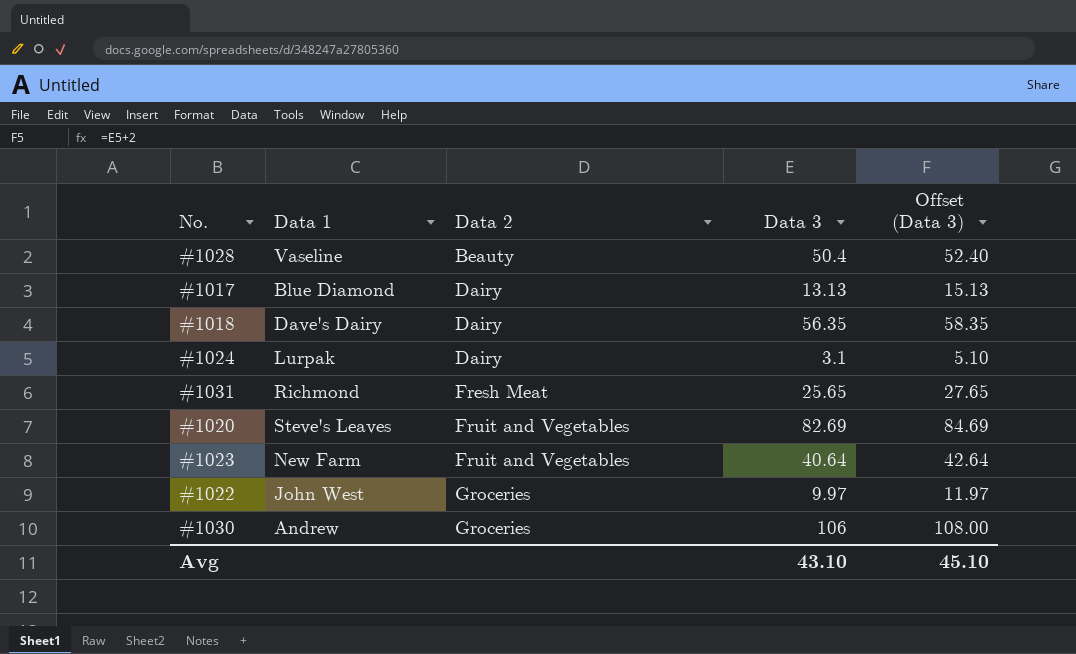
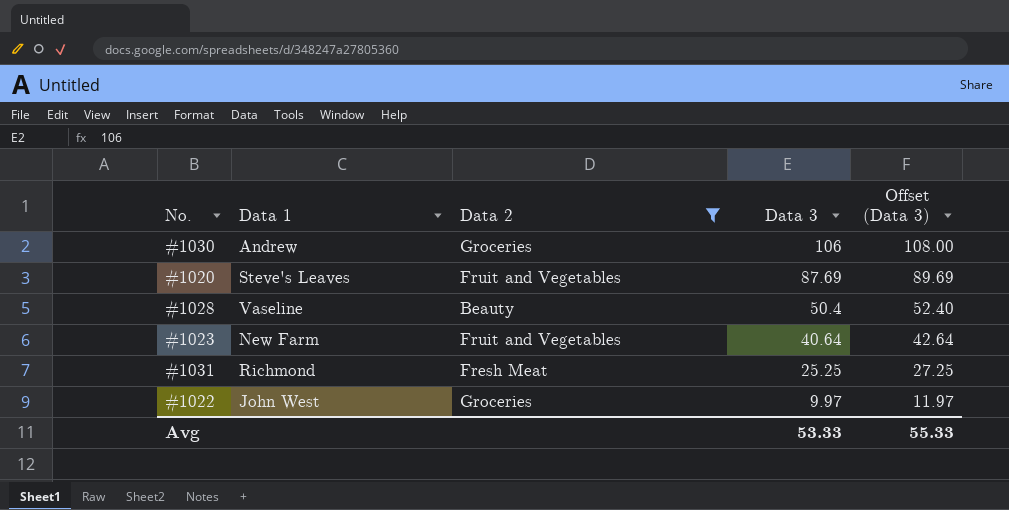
filter: none -> Data 2 != Dairy
row order: Data 2 ascending -> Data 3 descending
#1020 | Data 3: 82.69 -> 87.69
#1020 | Offset (Data 3): 84.69 -> 89.69
#1031 | Data 3: 25.65 -> 25.25
#1031 | Offset (Data 3): 27.65 -> 27.25
Avg | Data 3: 43.10 -> 53.33
Avg | Offset (Data 3): 45.10 -> 55.33

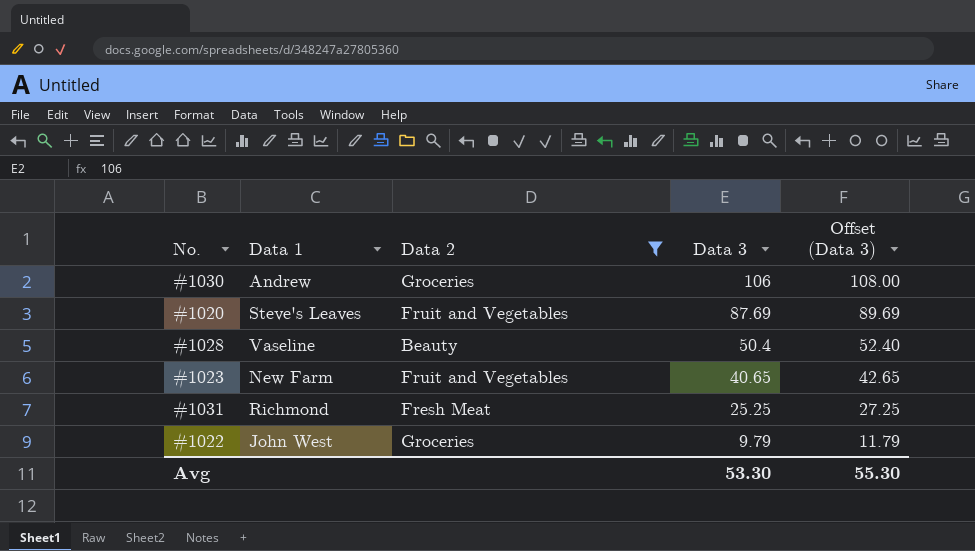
#1023 | Data 3: 40.64 -> 40.65
#1023 | Offset (Data 3): 42.64 -> 42.65
#1022 | Data 3: 9.97 -> 9.79
#1022 | Offset (Data 3): 11.97 -> 11.79
Avg | Data 3: 53.33 -> 53.30
Avg | Offset (Data 3): 55.33 -> 55.30

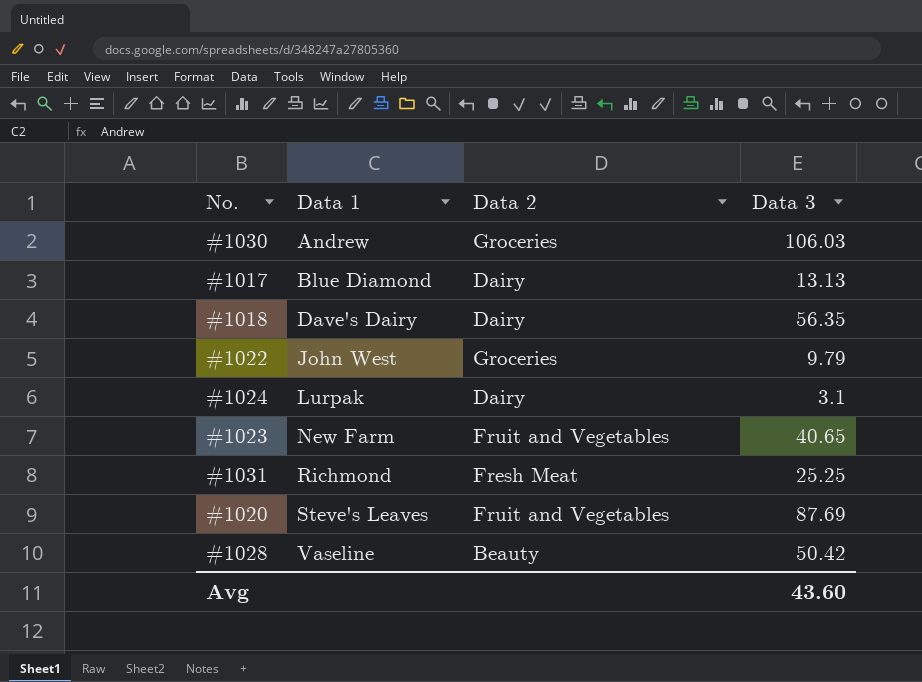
filter: Data 2 != Dairy -> none
row order: Data 3 descending -> Data 1 ascending
column Offset (Data 3) | formula: [Data 3] + 2 -> none
#1030 | Data 3: 106 -> 106.03
#1028 | Data 3: 50.4 -> 50.42
Avg | Data 3: 53.30 -> 43.60

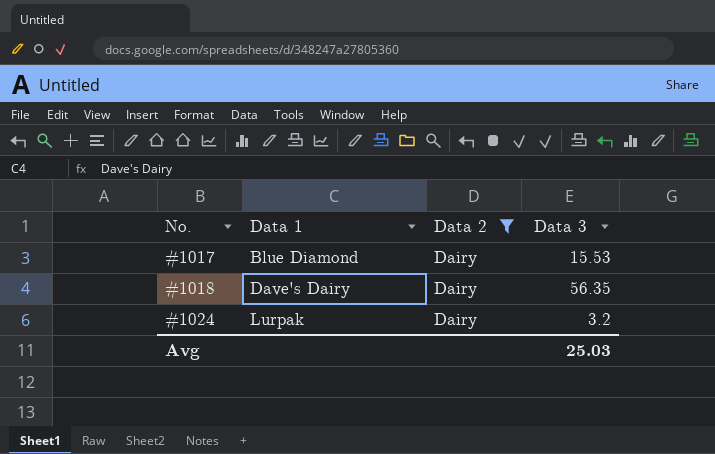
filter: none -> Data 2 = Dairy
#1017 | Data 3: 13.13 -> 15.53
#1024 | Data 3: 3.1 -> 3.2
Avg | Data 3: 43.60 -> 25.03

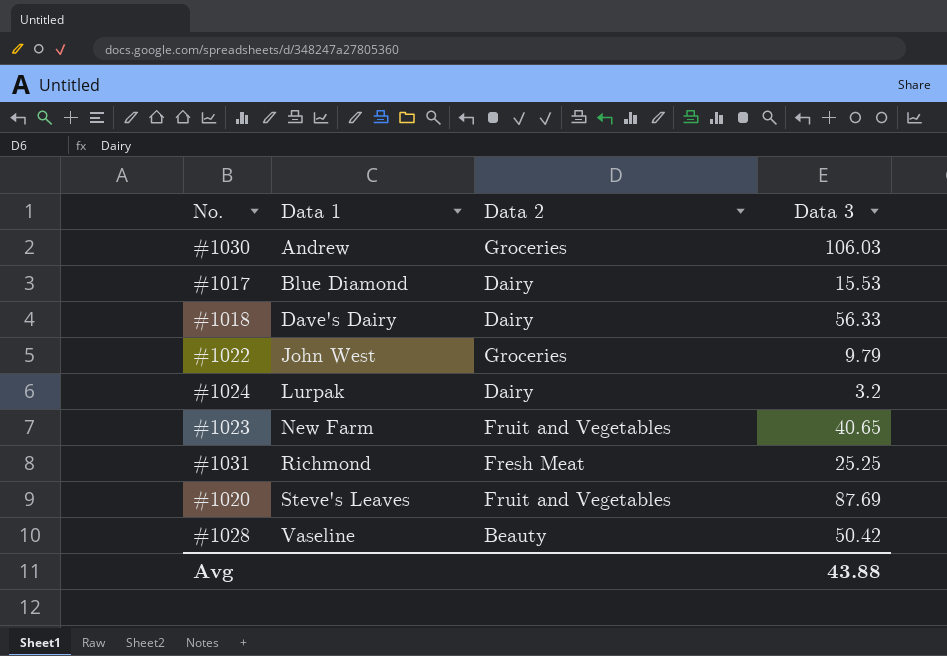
filter: Data 2 = Dairy -> none
#1018 | Data 3: 56.35 -> 56.33
Avg | Data 3: 25.03 -> 43.88

